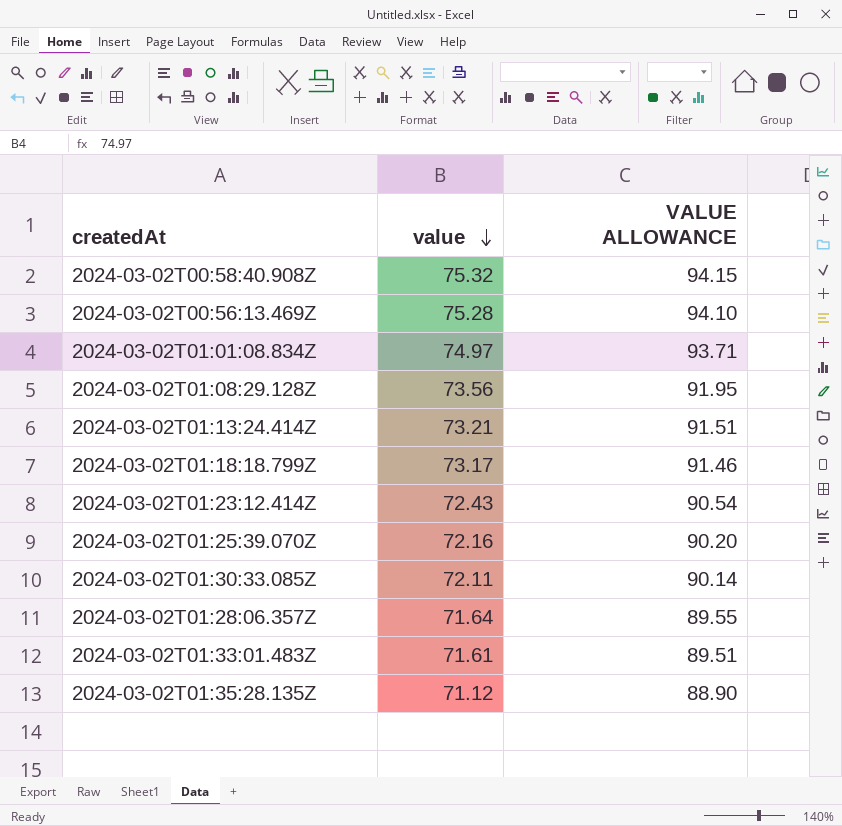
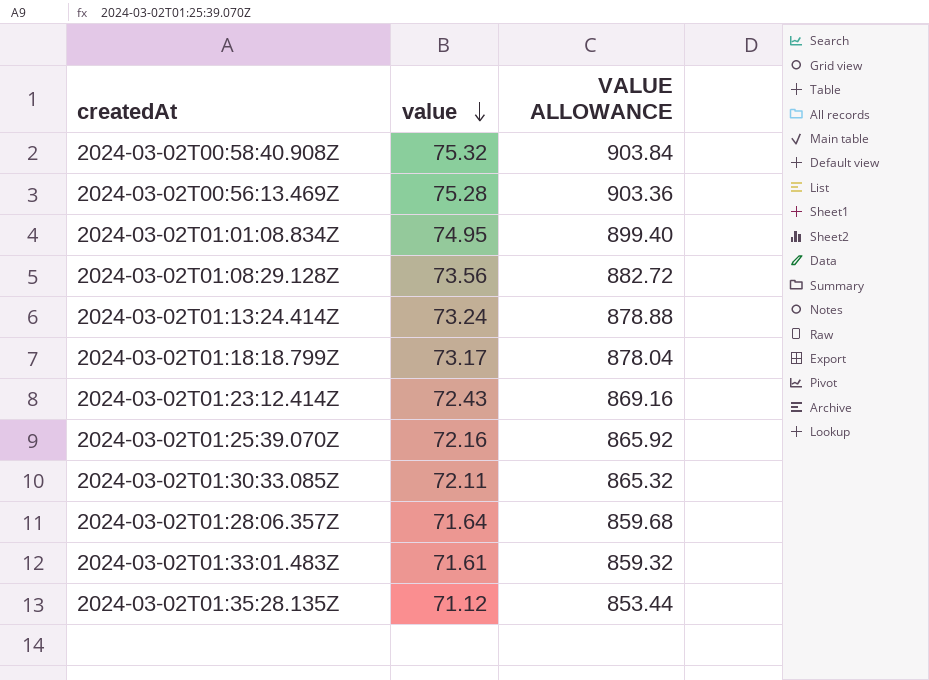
column VALUE ALLOWANCE | formula: [value] * 1.25 -> [value] * 12
2024-03-02T01:01:08.834Z | value: 74.97 -> 74.95
2024-03-02T01:13:24.414Z | value: 73.21 -> 73.24

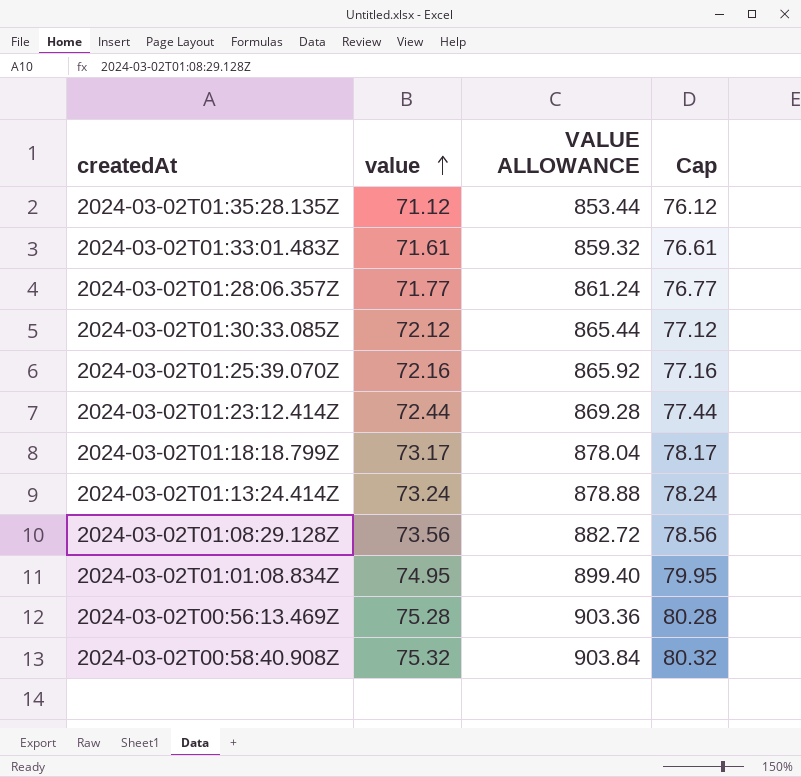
row order: value descending -> value ascending
column Cap | formula: none -> [value] + 5
2024-03-02T01:28:06.357Z | value: 71.64 -> 71.77
2024-03-02T01:28:06.357Z | VALUE ALLOWANCE: 859.68 -> 861.24
2024-03-02T01:30:33.085Z | value: 72.11 -> 72.12
2024-03-02T01:30:33.085Z | VALUE ALLOWANCE: 865.32 -> 865.44
2024-03-02T01:23:12.414Z | value: 72.43 -> 72.44
2024-03-02T01:23:12.414Z | VALUE ALLOWANCE: 869.16 -> 869.28

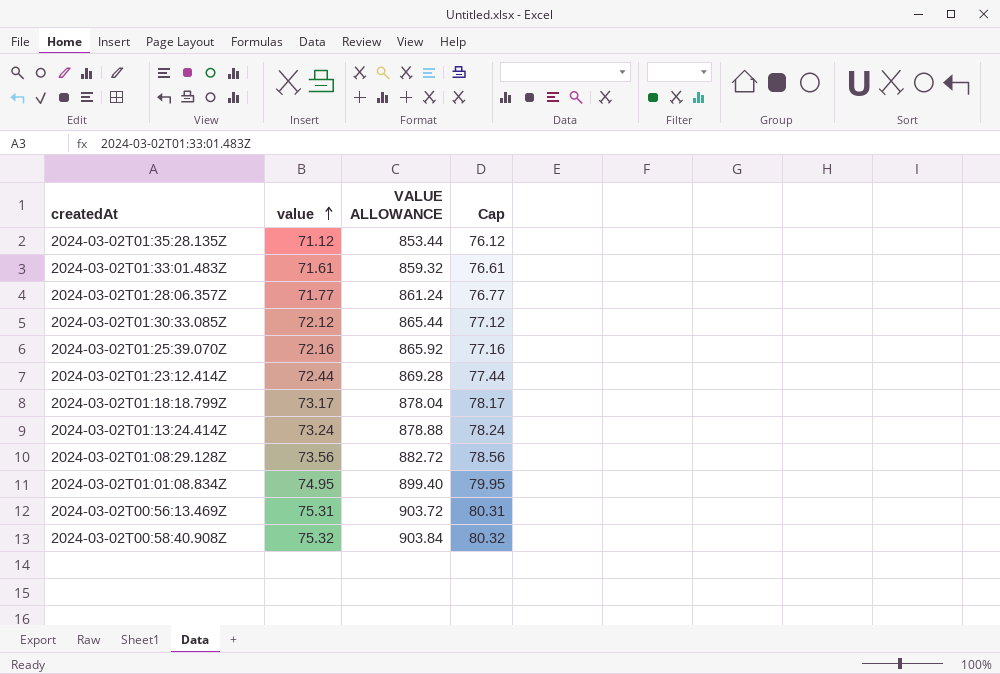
2024-03-02T00:56:13.469Z | value: 75.28 -> 75.31
2024-03-02T00:56:13.469Z | VALUE ALLOWANCE: 903.36 -> 903.72
2024-03-02T00:56:13.469Z | Cap: 80.28 -> 80.31

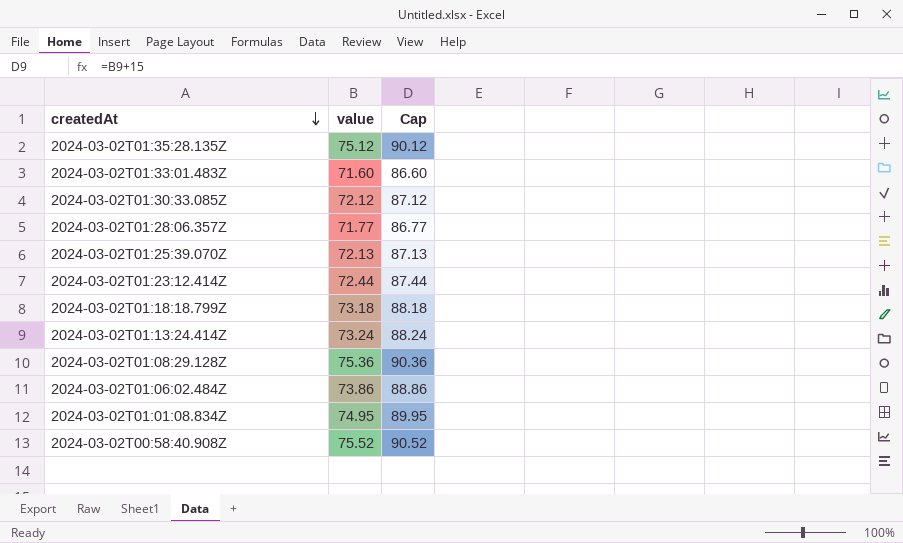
row order: value ascending -> createdAt descending
column VALUE ALLOWANCE | formula: [value] * 12 -> none
column Cap | formula: [value] + 5 -> [value] + 15
row 2024-03-02T00:56:13.469Z: 75.31 | 903.72 | 80.31 -> none
2024-03-02T01:35:28.135Z | value: 71.12 -> 75.12
2024-03-02T01:33:01.483Z | value: 71.61 -> 71.60
2024-03-02T01:25:39.070Z | value: 72.16 -> 72.13
2024-03-02T01:18:18.799Z | value: 73.17 -> 73.18
2024-03-02T01:08:29.128Z | value: 73.56 -> 75.36
row 2024-03-02T01:06:02.484Z: none -> 73.86 | 88.86
2024-03-02T00:58:40.908Z | value: 75.32 -> 75.52

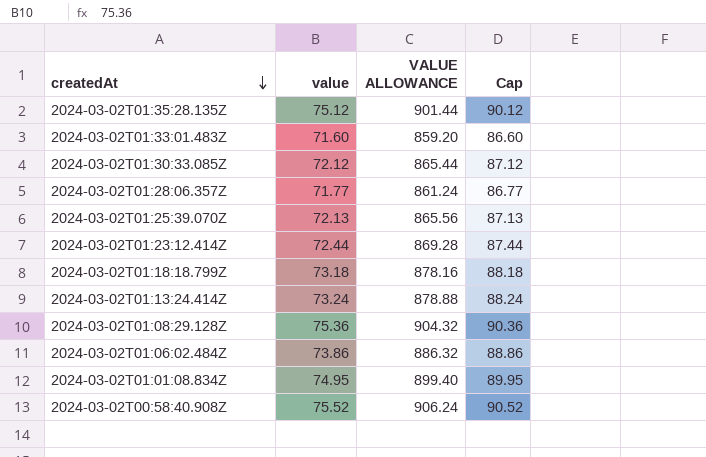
column VALUE ALLOWANCE | formula: none -> [value] * 12

